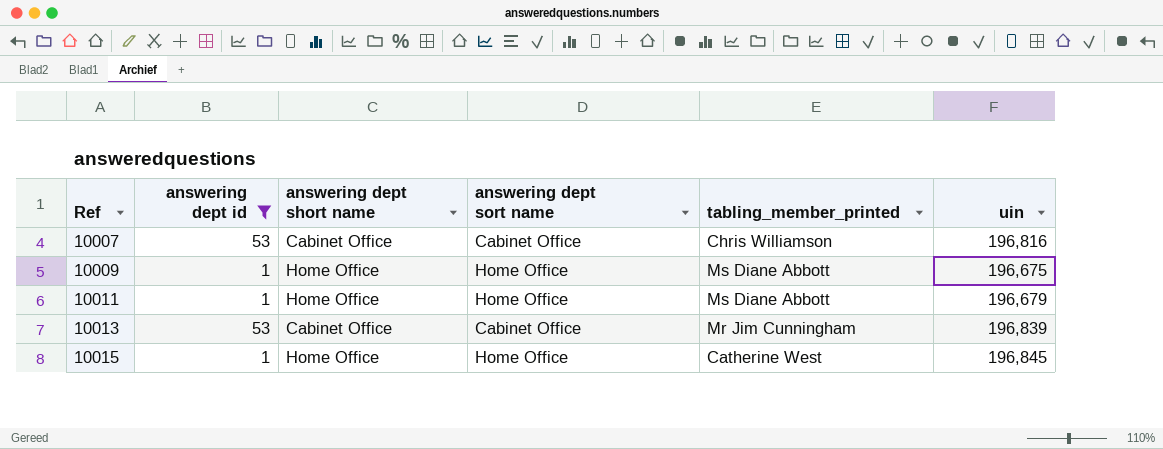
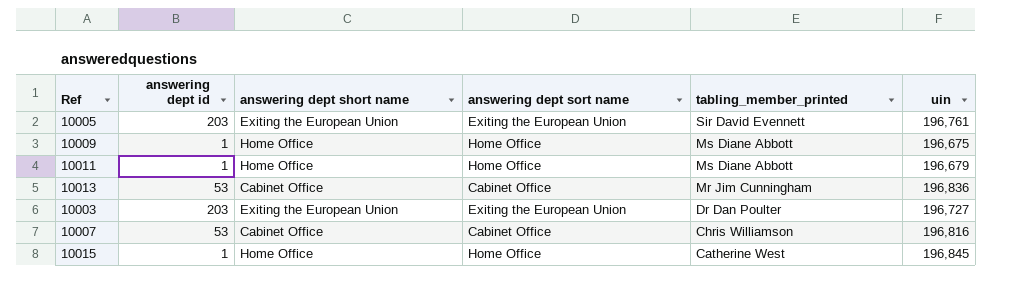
filter: answering dept id != 203 -> none
row order: Ref ascending -> tabling_member_printed descending
10013 | uin: 196,839 -> 196,836

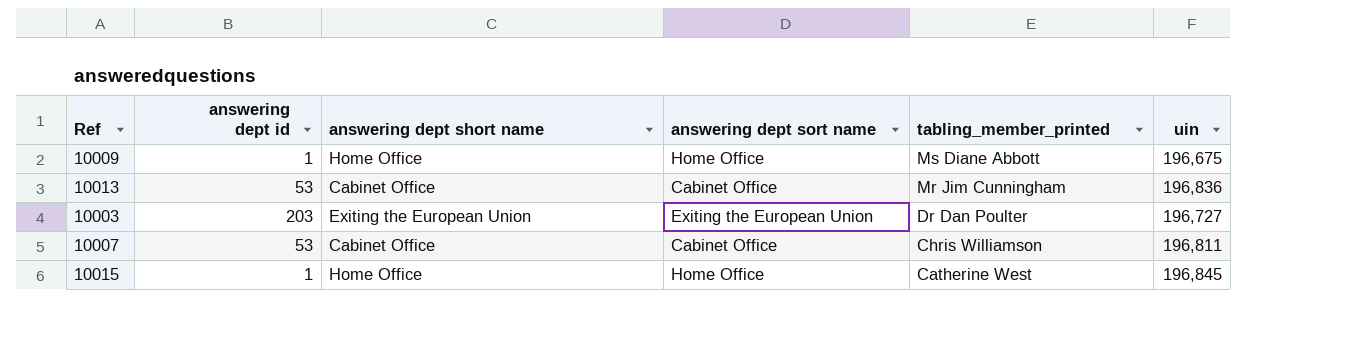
row 10005: 203 | Exiting the European Union | Exiting the European Union | Sir David Evennett | 196,761 -> none
row 10011: 1 | Home Office | Home Office | Ms Diane Abbott | 196,679 -> none
10007 | uin: 196,816 -> 196,811

